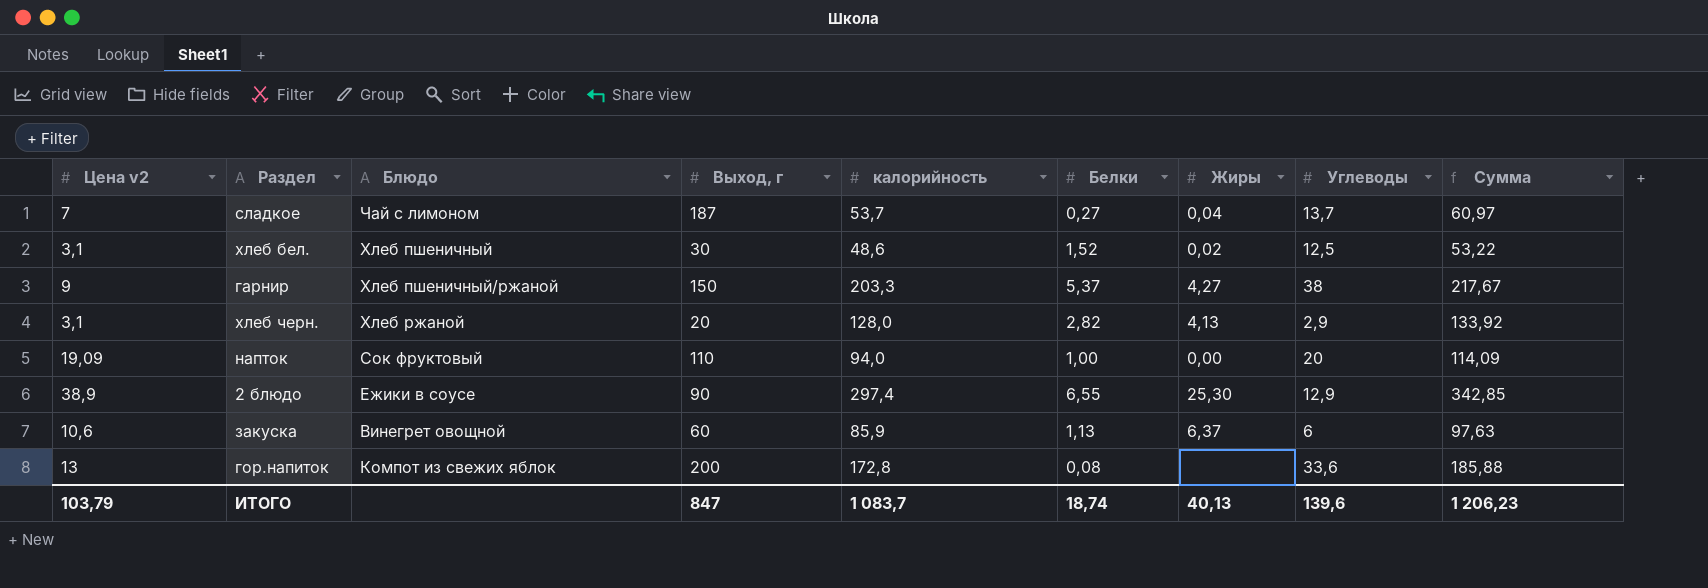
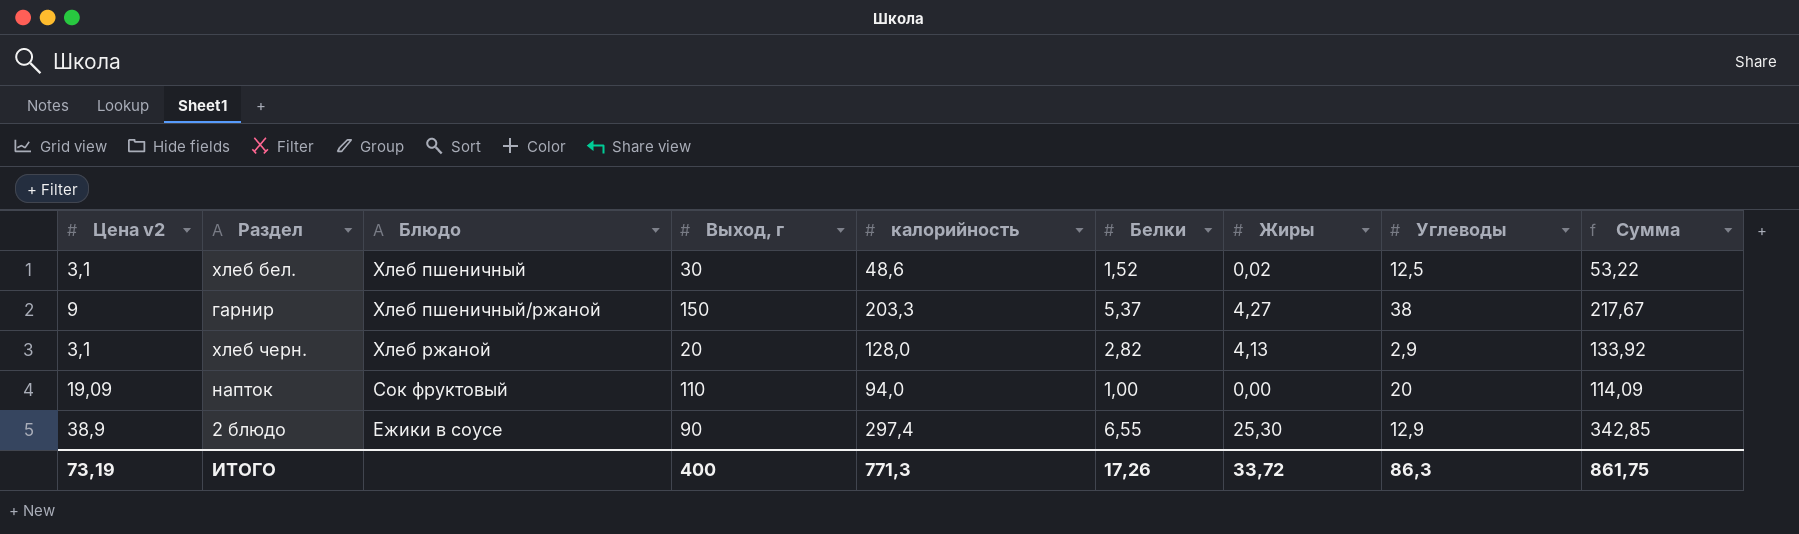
row сладкое: 7 | Чай с лимоном | 187 | 53,7 | 0,27 | 0,04 | 13,7 | 60,97 -> none
row закуска: 10,6 | Винегрет овощной | 60 | 85,9 | 1,13 | 6,37 | 6 | 97,63 -> none
row гор.напиток: 13 | Компот из свежих яблок | 200 | 172,8 | 0,08 | none | 33,6 | 185,88 -> none
ИТОГО | Цена v2: 103,79 -> 73,19
ИТОГО | Выход, г: 847 -> 400
ИТОГО | калорийность: 1 083,7 -> 771,3
ИТОГО | Белки: 18,74 -> 17,26
ИТОГО | Жиры: 40,13 -> 33,72
ИТОГО | Углеводы: 139,6 -> 86,3
ИТОГО | Сумма: 1 206,23 -> 861,75

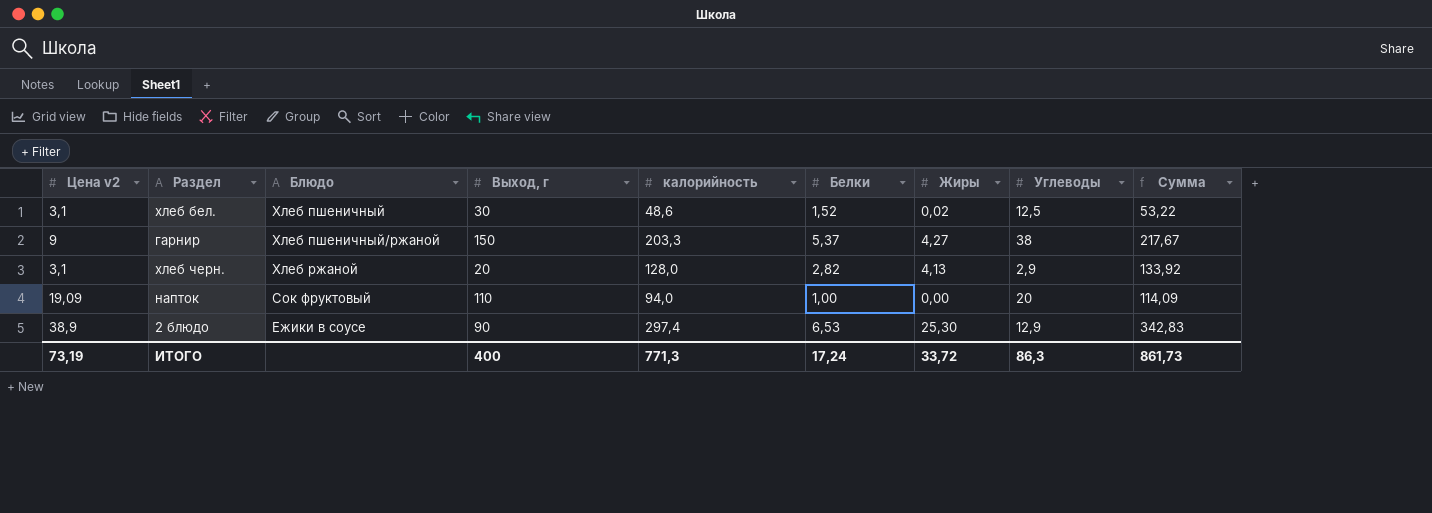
2 блюдо | Белки: 6,55 -> 6,53
2 блюдо | Сумма: 342,85 -> 342,83
ИТОГО | Белки: 17,26 -> 17,24
ИТОГО | Сумма: 861,75 -> 861,73

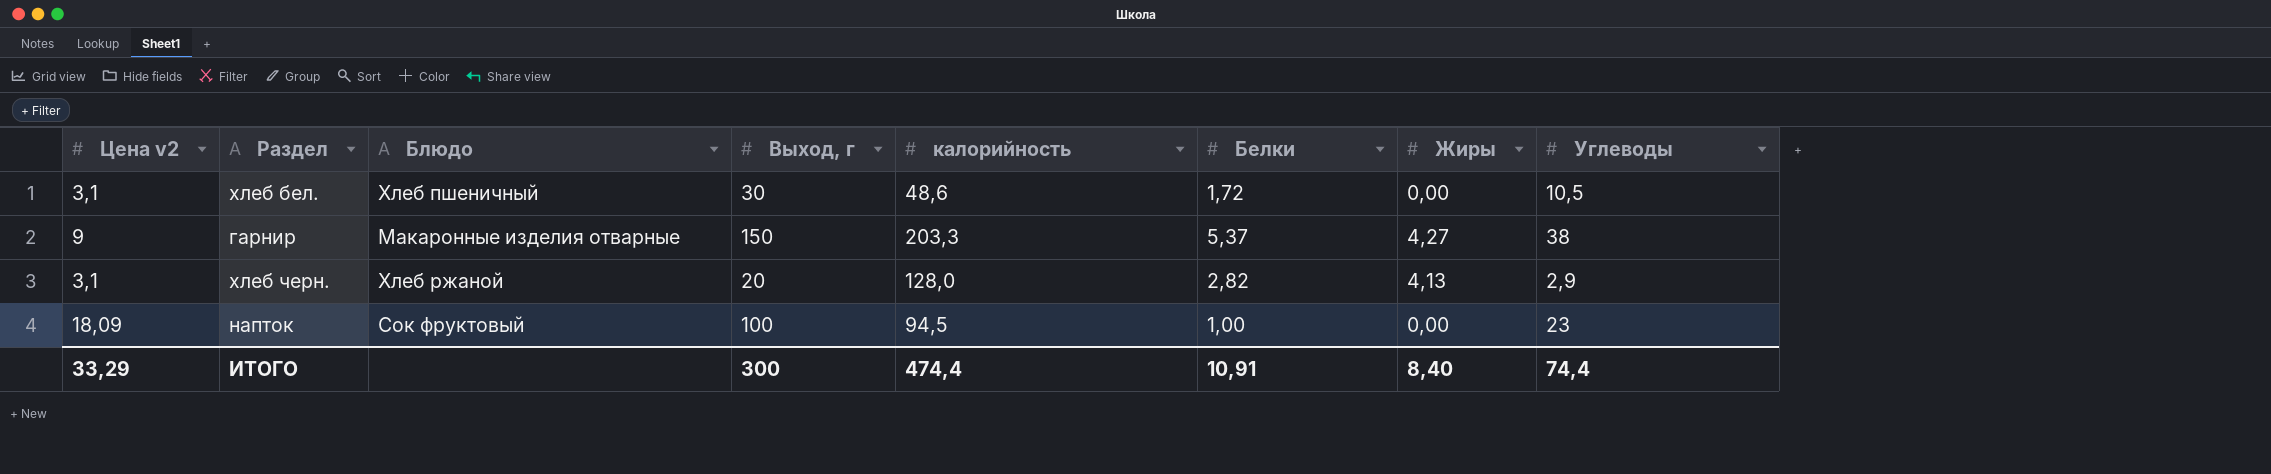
column Сумма | formula: [Цена v2] + [калорийность] + [Белки] -> none
row 2 блюдо: 38,9 | Ежики в соусе | 90 | 297,4 | 6,53 | 25,30 | 12,9 | 342,83 -> none
хлеб бел. | Белки: 1,52 -> 1,72
хлеб бел. | Жиры: 0,02 -> 0,00
хлеб бел. | Углеводы: 12,5 -> 10,5
гарнир | Блюдо: Хлеб пшеничный/ржаной -> Макаронные изделия отварные
напток | Цена v2: 19,09 -> 18,09
напток | Выход, г: 110 -> 100
напток | калорийность: 94,0 -> 94,5
напток | Углеводы: 20 -> 23
ИТОГО | Цена v2: 73,19 -> 33,29
ИТОГО | Выход, г: 400 -> 300
ИТОГО | калорийность: 771,3 -> 474,4
ИТОГО | Белки: 17,24 -> 10,91
ИТОГО | Жиры: 33,72 -> 8,40
ИТОГО | Углеводы: 86,3 -> 74,4

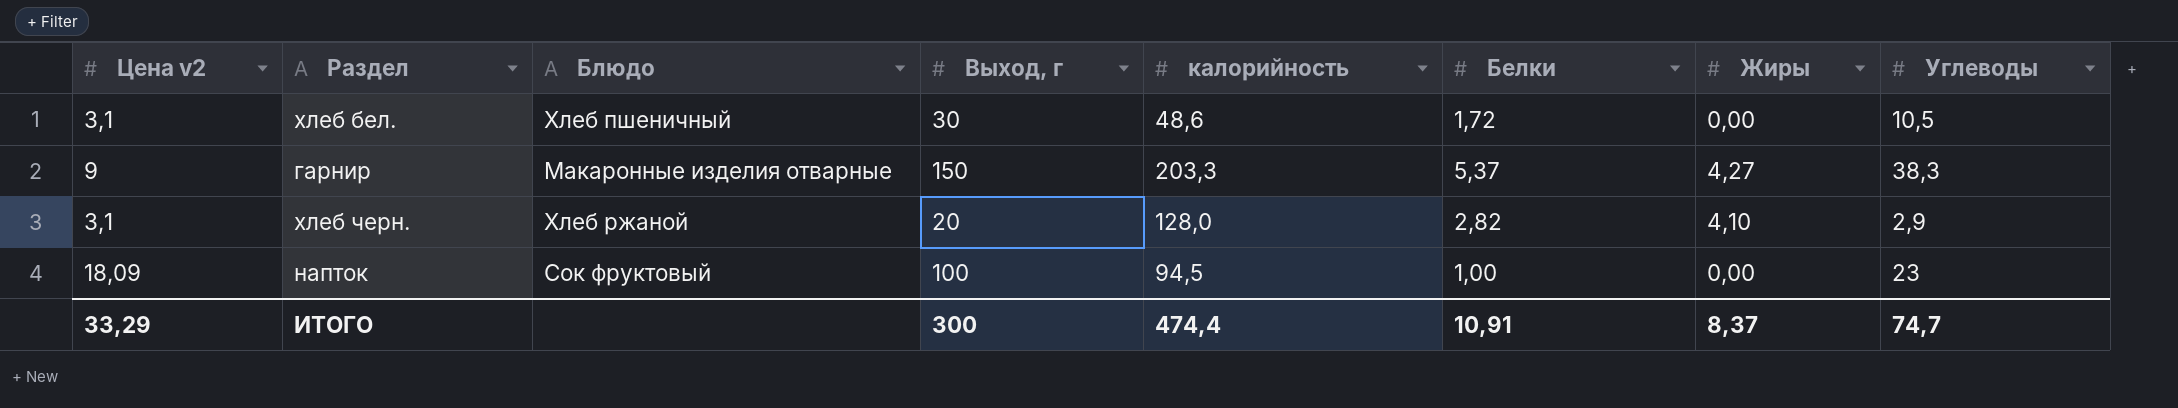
гарнир | Углеводы: 38 -> 38,3
хлеб черн. | Жиры: 4,13 -> 4,10
ИТОГО | Жиры: 8,40 -> 8,37
ИТОГО | Углеводы: 74,4 -> 74,7

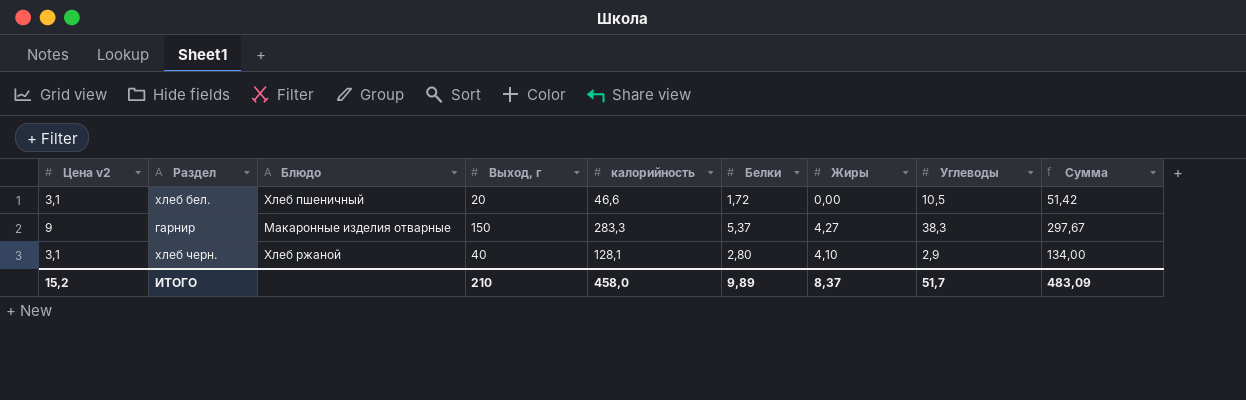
column Сумма | formula: none -> [Цена v2] + [калорийность] + [Белки]
row напток: 18,09 | Сок фруктовый | 100 | 94,5 | 1,00 | 0,00 | 23 -> none
хлеб бел. | Выход, г: 30 -> 20
хлеб бел. | калорийность: 48,6 -> 46,6
гарнир | калорийность: 203,3 -> 283,3
хлеб черн. | Выход, г: 20 -> 40
хлеб черн. | калорийность: 128,0 -> 128,1
хлеб черн. | Белки: 2,82 -> 2,80
ИТОГО | Цена v2: 33,29 -> 15,2
ИТОГО | Выход, г: 300 -> 210
ИТОГО | калорийность: 474,4 -> 458,0
ИТОГО | Белки: 10,91 -> 9,89
ИТОГО | Углеводы: 74,7 -> 51,7

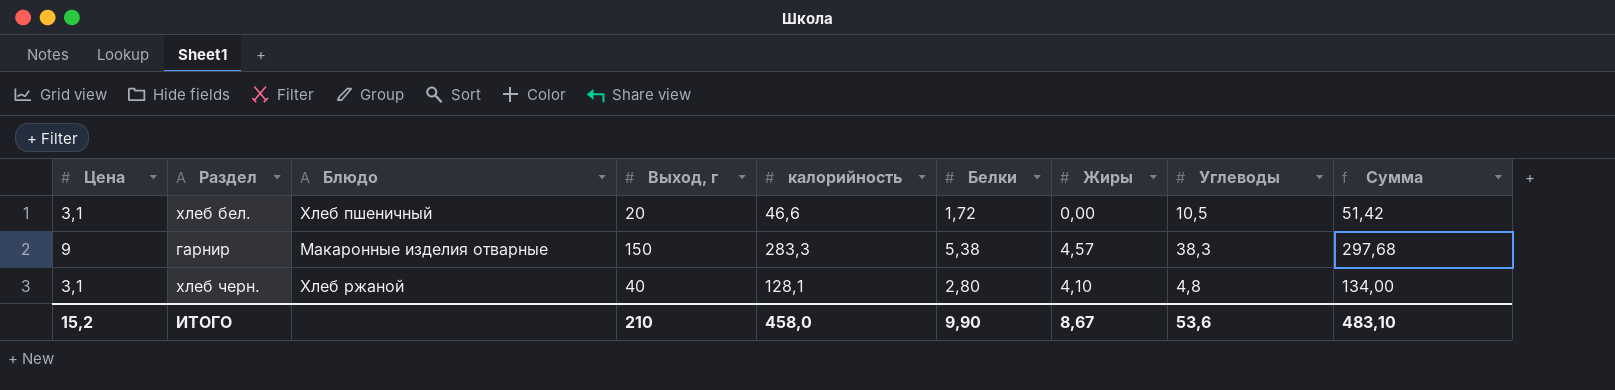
column name: Цена v2 -> Цена
гарнир | Белки: 5,37 -> 5,38
гарнир | Жиры: 4,27 -> 4,57
гарнир | Сумма: 297,67 -> 297,68
хлеб черн. | Углеводы: 2,9 -> 4,8
ИТОГО | Белки: 9,89 -> 9,90
ИТОГО | Жиры: 8,37 -> 8,67
ИТОГО | Углеводы: 51,7 -> 53,6
ИТОГО | Сумма: 483,09 -> 483,10

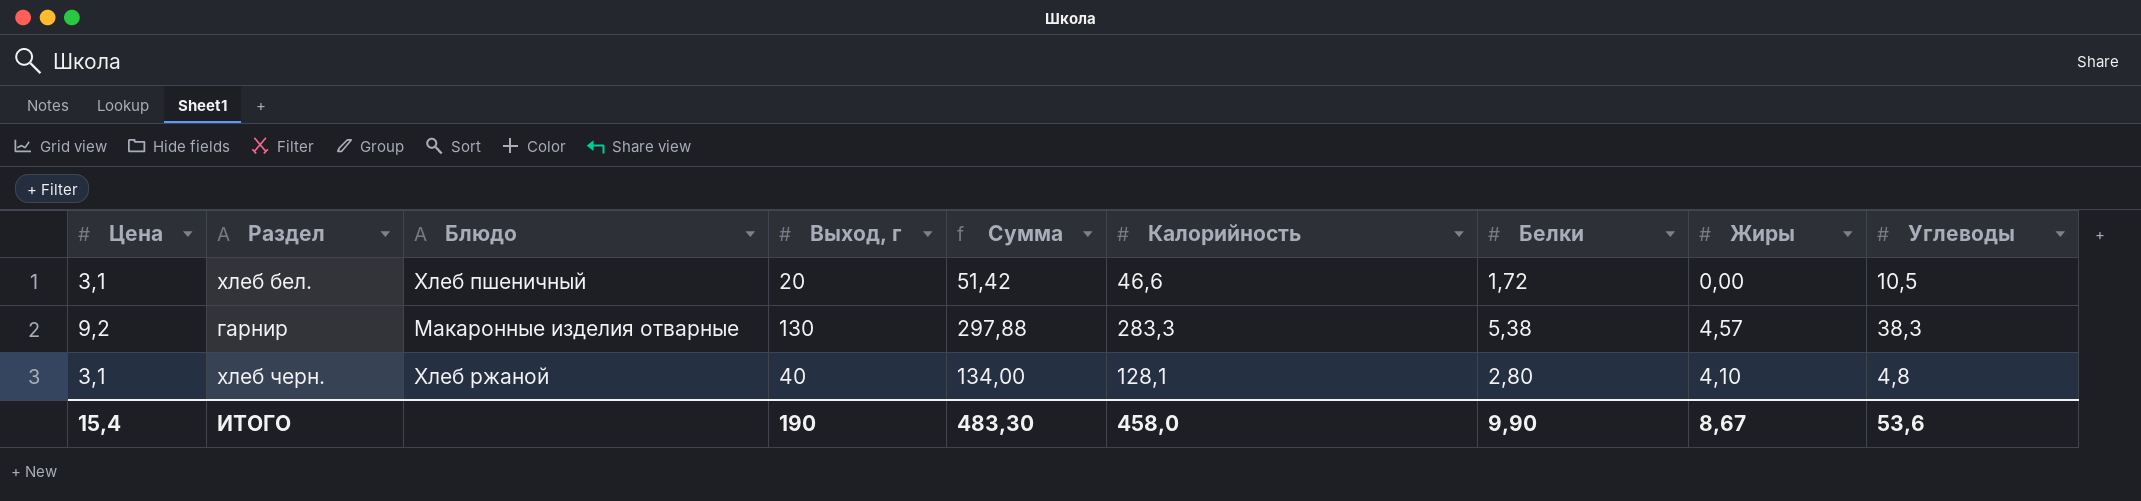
column Сумма | position: 9 -> 5
column name: калорийность -> Калорийность
гарнир | Цена: 9 -> 9,2
гарнир | Выход, г: 150 -> 130
гарнир | Сумма: 297,68 -> 297,88
ИТОГО | Цена: 15,2 -> 15,4
ИТОГО | Выход, г: 210 -> 190
ИТОГО | Сумма: 483,10 -> 483,30

